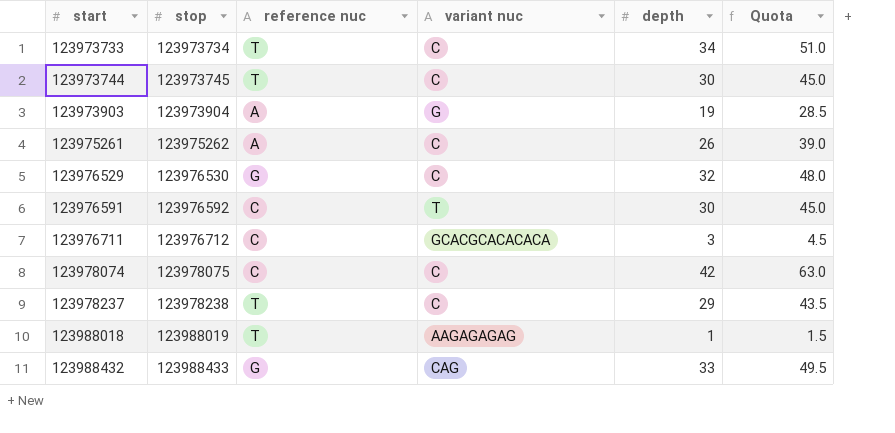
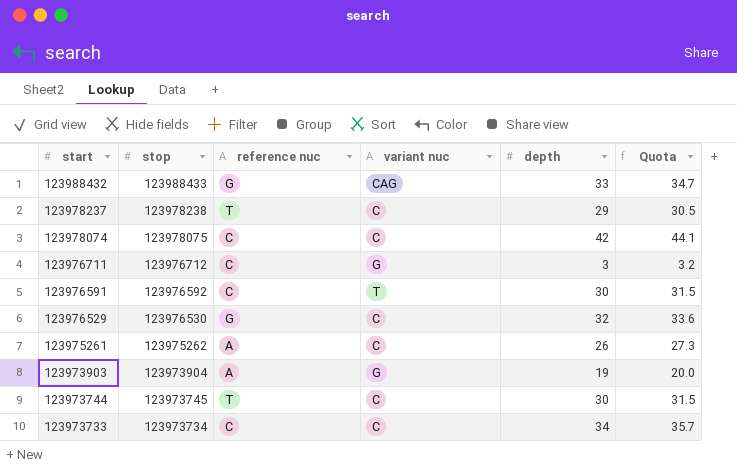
row order: start ascending -> start descending
column Quota | formula: [depth] * 1.5 -> [depth] * 1.05
row 123988018: 123988019 | T | AAGAGAGAG | 1 | 1.5 -> none
123976711 | variant nuc: GCACGCACACACA -> G
123973733 | reference nuc: T -> C

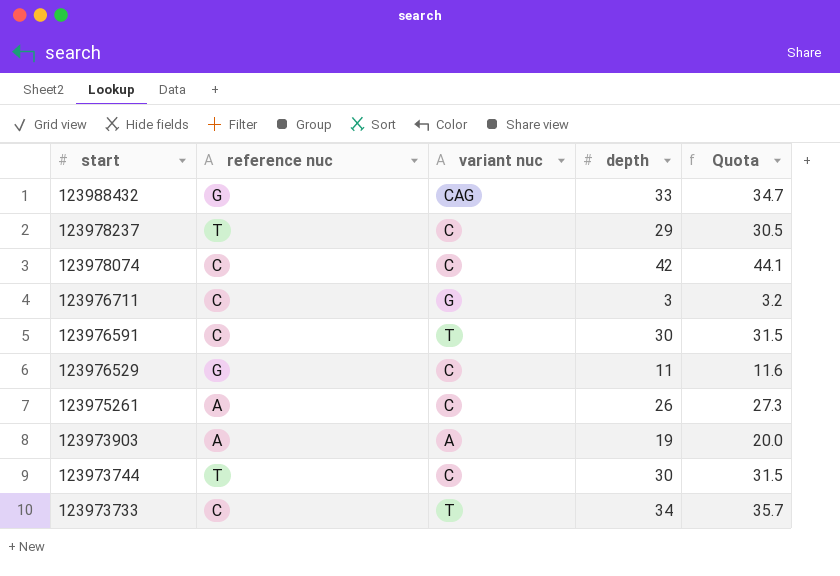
column stop | position: 2 -> none
123976529 | depth: 32 -> 11
123976529 | Quota: 33.6 -> 11.6
123973903 | variant nuc: G -> A
123973733 | variant nuc: C -> T

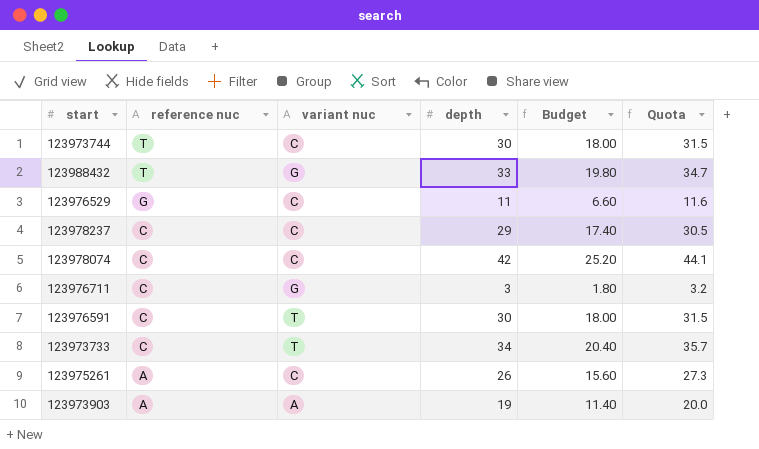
row order: start descending -> reference nuc descending
column Budget | formula: none -> [depth] * 0.6
123988432 | reference nuc: G -> T
123988432 | variant nuc: CAG -> G
123978237 | reference nuc: T -> C

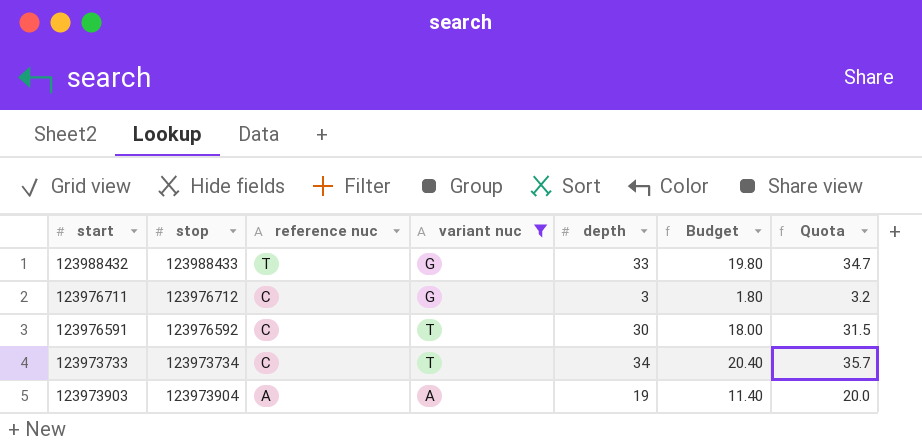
filter: none -> variant nuc != C
column stop | position: none -> 2

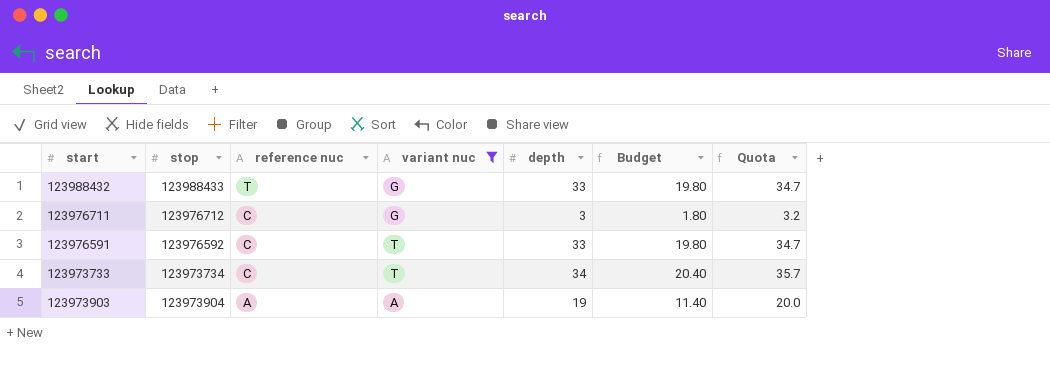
123976591 | depth: 30 -> 33
123976591 | Budget: 18.00 -> 19.80
123976591 | Quota: 31.5 -> 34.7

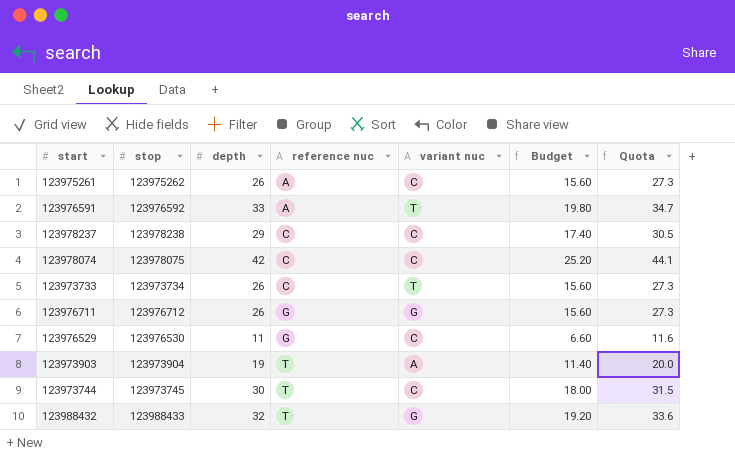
filter: variant nuc != C -> none
row order: reference nuc descending -> reference nuc ascending
column depth | position: 5 -> 3
123976591 | reference nuc: C -> A
123973733 | depth: 34 -> 26
123973733 | Budget: 20.40 -> 15.60
123973733 | Quota: 35.7 -> 27.3
123976711 | depth: 3 -> 26
123976711 | reference nuc: C -> G
123976711 | Budget: 1.80 -> 15.60
123976711 | Quota: 3.2 -> 27.3
123973903 | reference nuc: A -> T
123988432 | depth: 33 -> 32
123988432 | Budget: 19.80 -> 19.20
123988432 | Quota: 34.7 -> 33.6

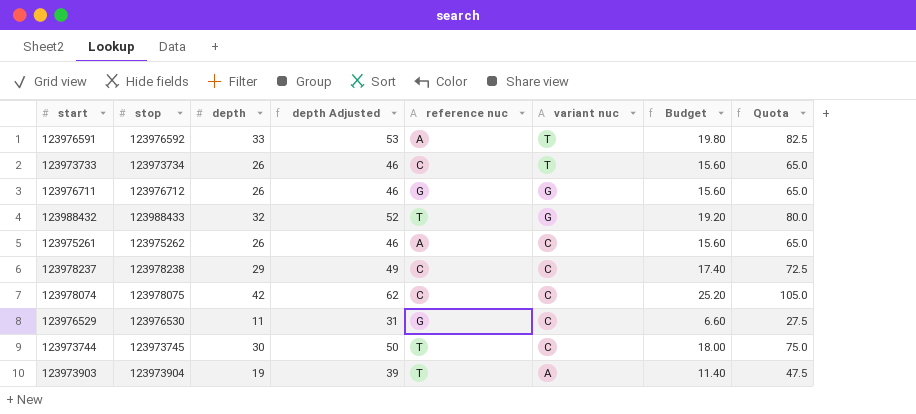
row order: reference nuc ascending -> variant nuc descending
column depth Adjusted | formula: none -> [depth] + 20
column Quota | formula: [depth] * 1.05 -> [depth] * 2.5

